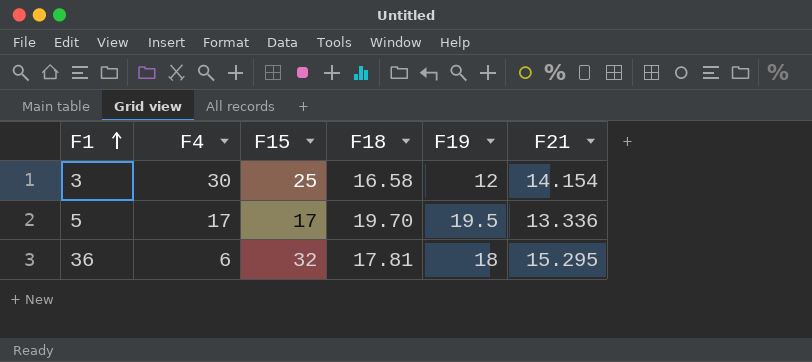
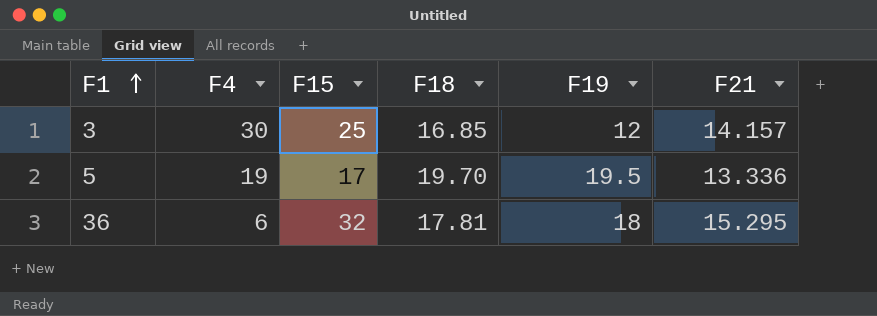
3 | F18: 16.58 -> 16.85
3 | F21: 14.154 -> 14.157
5 | F4: 17 -> 19

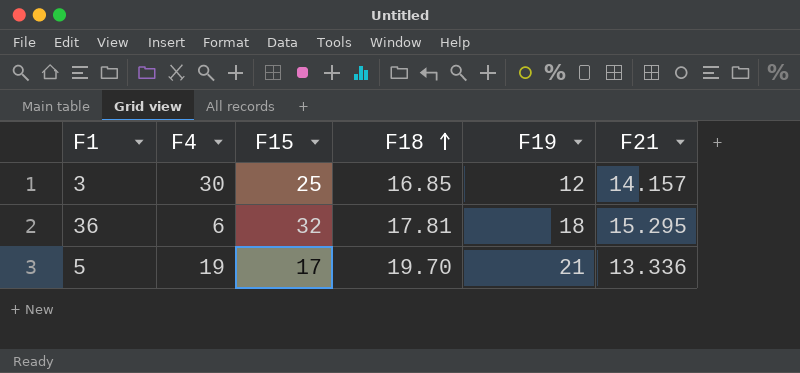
row order: F1 ascending -> F18 ascending
5 | F19: 19.5 -> 21

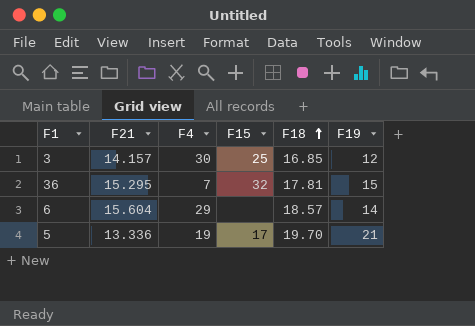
column F21 | position: 6 -> 2
36 | F4: 6 -> 7
36 | F19: 18 -> 15
row 6: none -> 15.604 | 29 | none | 18.57 | 14

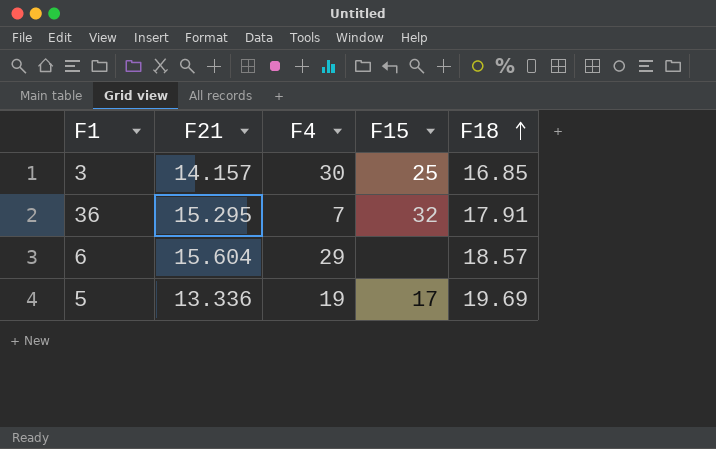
column F19 | position: 6 -> none
36 | F18: 17.81 -> 17.91
5 | F18: 19.70 -> 19.69

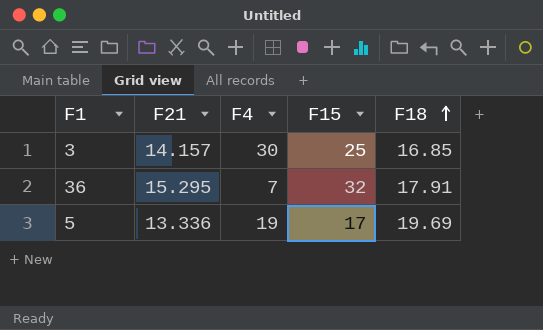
row 6: 15.604 | 29 | none | 18.57 -> none

